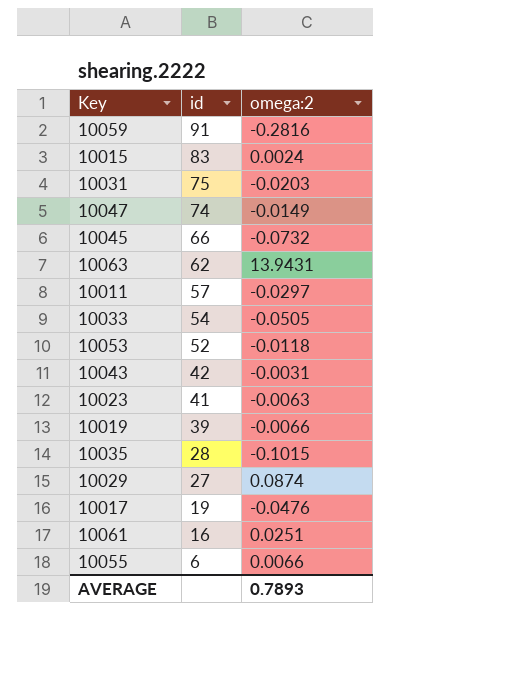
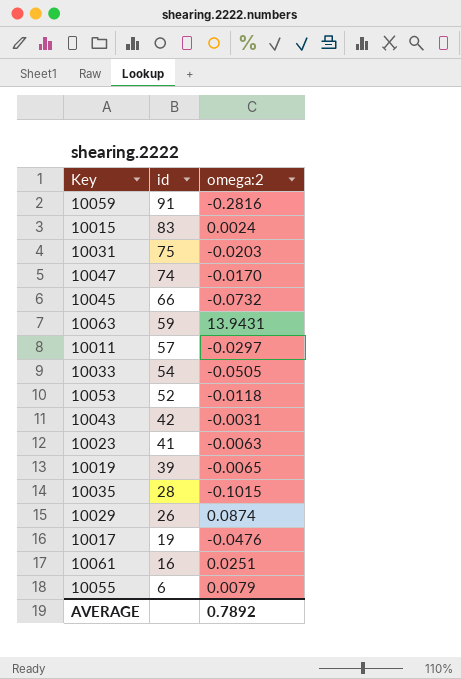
10047 | omega:2: -0.0149 -> -0.0170
10063 | id: 62 -> 59
10019 | omega:2: -0.0066 -> -0.0065
10029 | id: 27 -> 26
10055 | omega:2: 0.0066 -> 0.0079
AVERAGE | omega:2: 0.7893 -> 0.7892

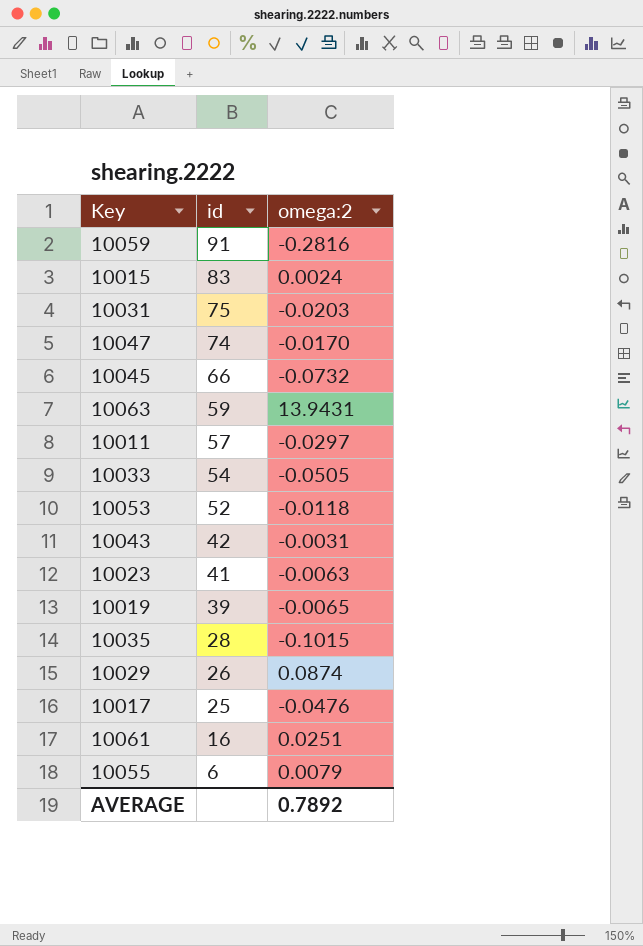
10017 | id: 19 -> 25

